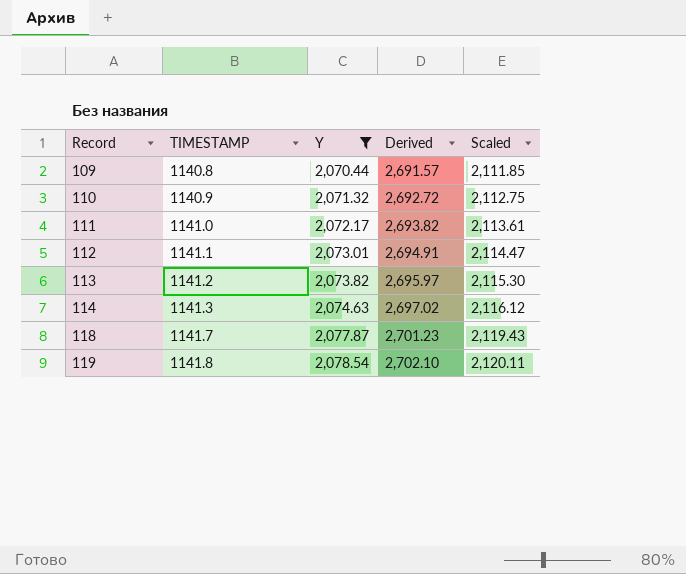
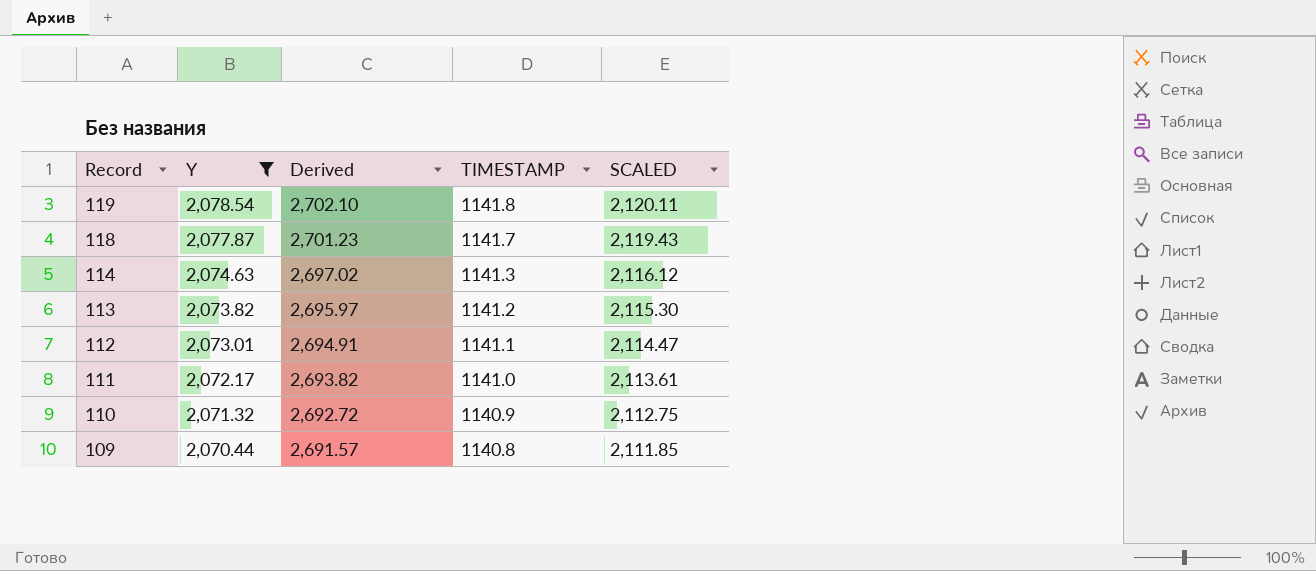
row order: Record ascending -> Record descending
column TIMESTAMP | position: 2 -> 4
column name: Scaled -> SCALED

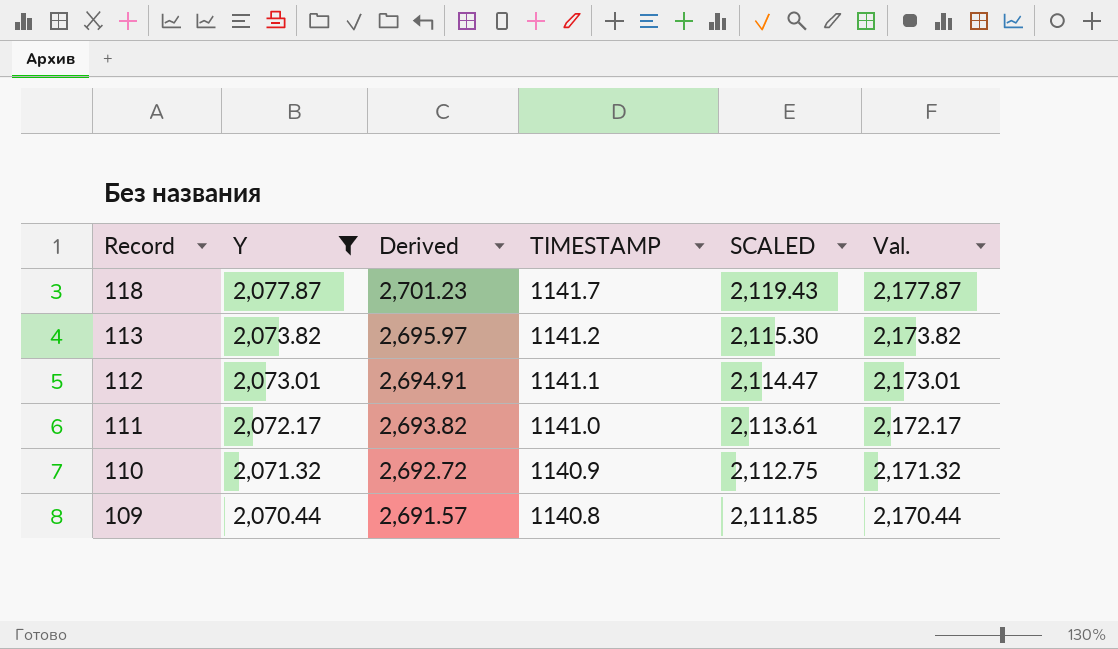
column Val. | formula: none -> [Y] + 100
row 119: 2,078.54 | 2,702.10 | 1141.8 | 2,120.11 -> none
row 114: 2,074.63 | 2,697.02 | 1141.3 | 2,116.12 -> none

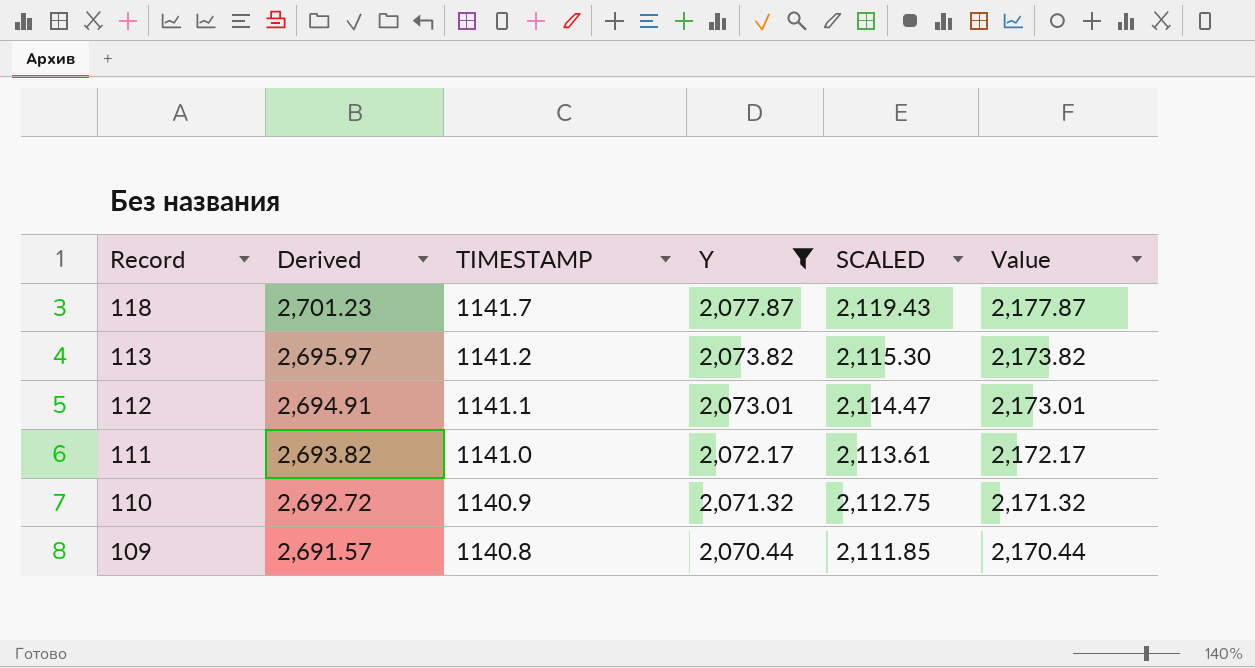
column Y | position: 2 -> 4
column name: Val. -> Value

